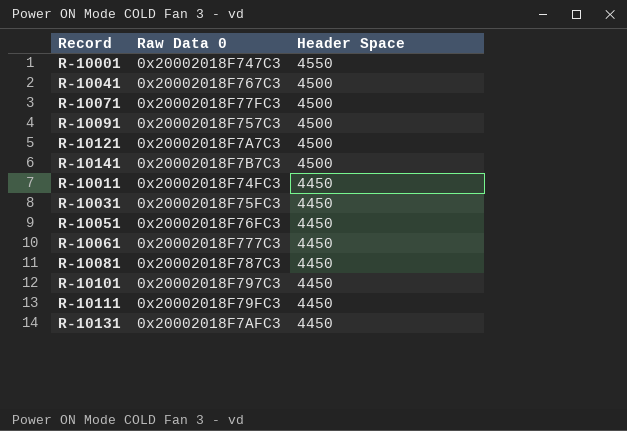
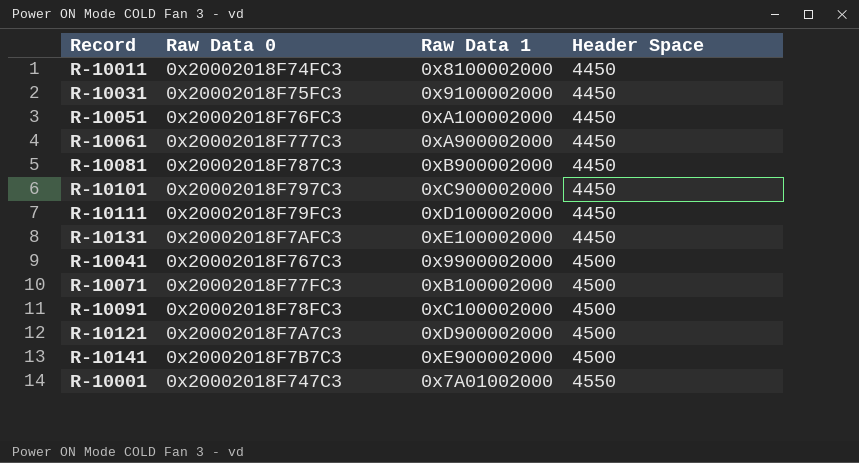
row order: Header Space descending -> Header Space ascending
column Raw Data 1 | position: none -> 3
R-10091 | Raw Data 0: 0x20002018F757C3 -> 0x20002018F78FC3

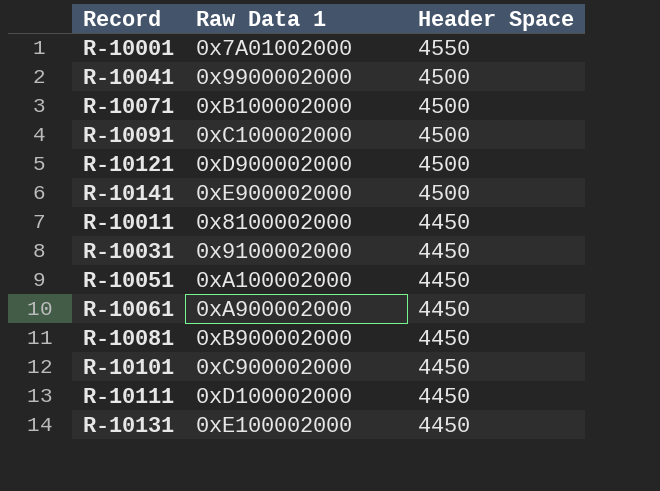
row order: Header Space ascending -> Header Space descending
column Raw Data 0 | position: 2 -> none

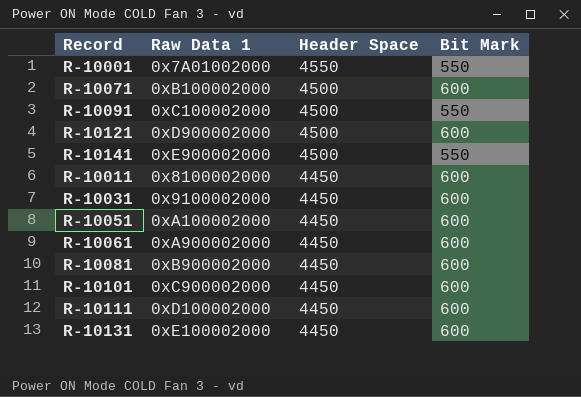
column Bit Mark | position: none -> 4
row R-10041: 0x9900002000 | 4500 -> none

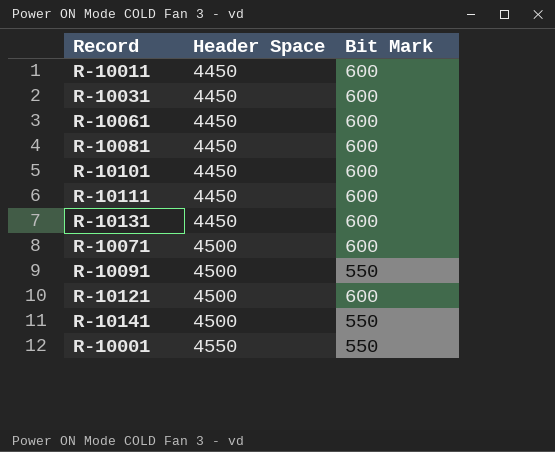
row order: Header Space descending -> Header Space ascending
column Raw Data 1 | position: 2 -> none
row R-10051: 0xA100002000 | 4450 | 600 -> none

